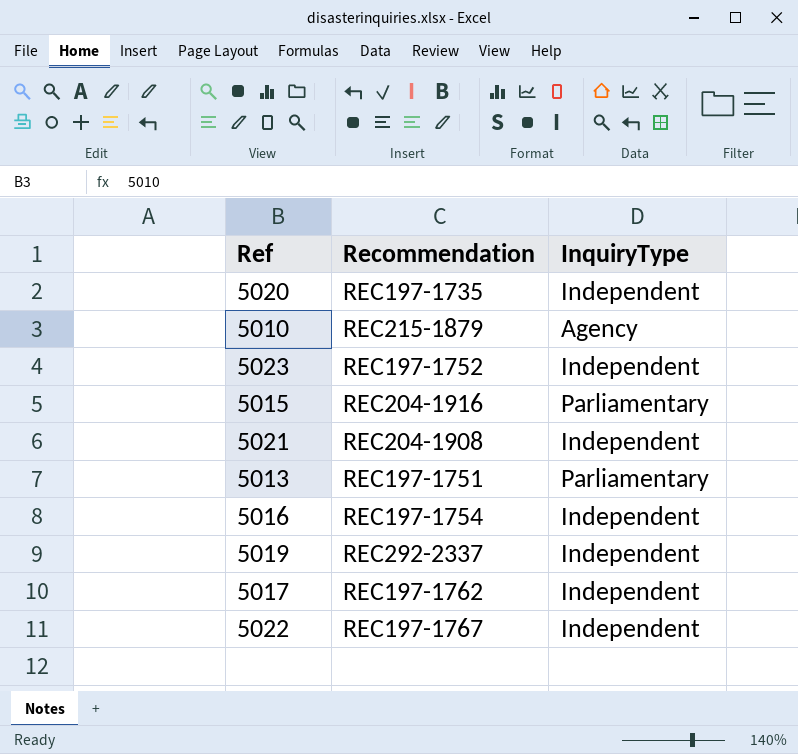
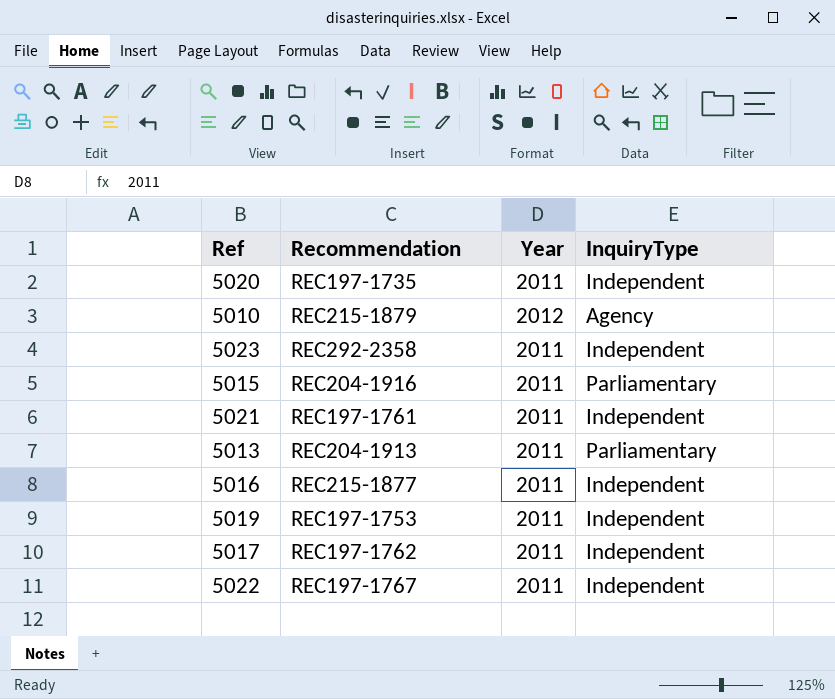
column Year | position: none -> 3
5023 | Recommendation: REC197-1752 -> REC292-2358
5021 | Recommendation: REC204-1908 -> REC197-1761
5013 | Recommendation: REC197-1751 -> REC204-1913
5016 | Recommendation: REC197-1754 -> REC215-1877
5019 | Recommendation: REC292-2337 -> REC197-1753

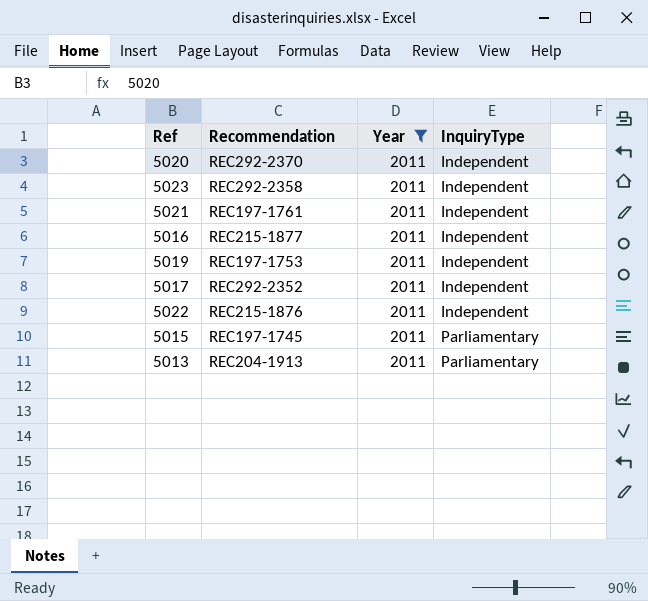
filter: none -> Year = 2011
row order: none -> InquiryType ascending
5020 | Recommendation: REC197-1735 -> REC292-2370
5017 | Recommendation: REC197-1762 -> REC292-2352
5022 | Recommendation: REC197-1767 -> REC215-1876
5015 | Recommendation: REC204-1916 -> REC197-1745

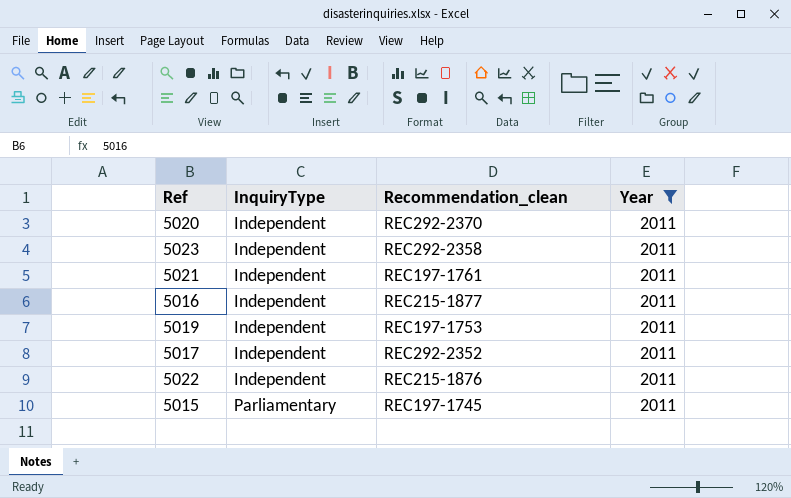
column InquiryType | position: 4 -> 2
column name: Recommendation -> Recommendation_clean
row 5013: REC204-1913 | 2011 | Parliamentary -> none

